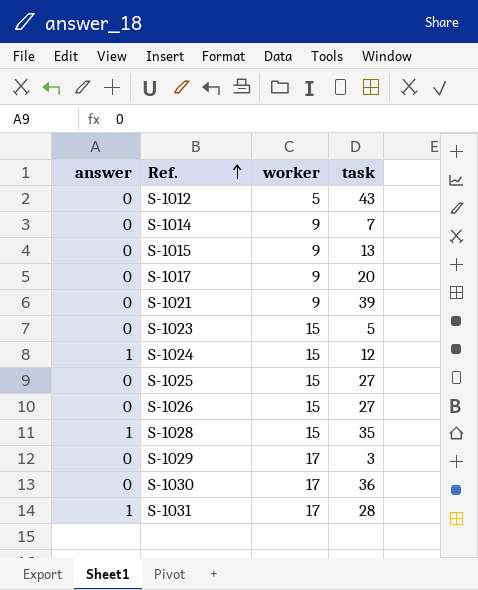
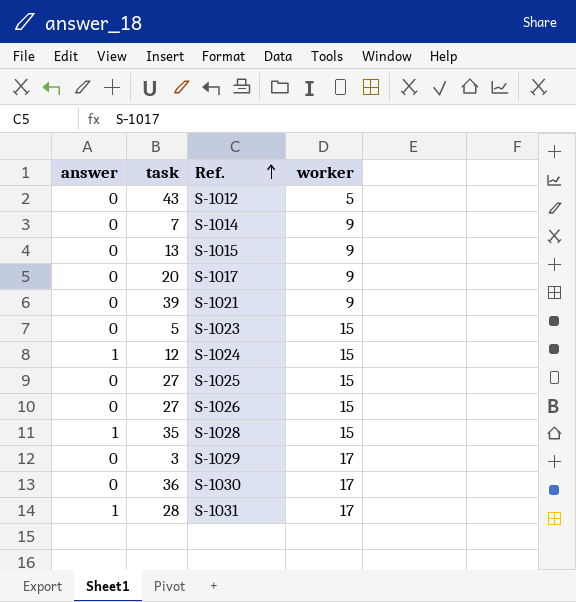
column task | position: 4 -> 2

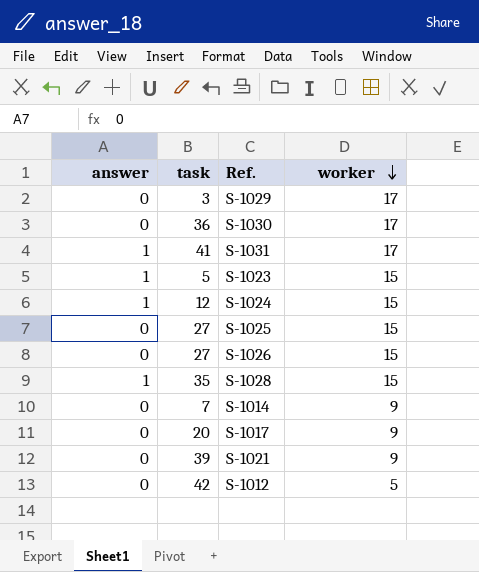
row order: Ref. ascending -> worker descending
row S-1015: 0 | 13 | 9 -> none
S-1031 | task: 28 -> 41
S-1023 | answer: 0 -> 1
S-1012 | task: 43 -> 42

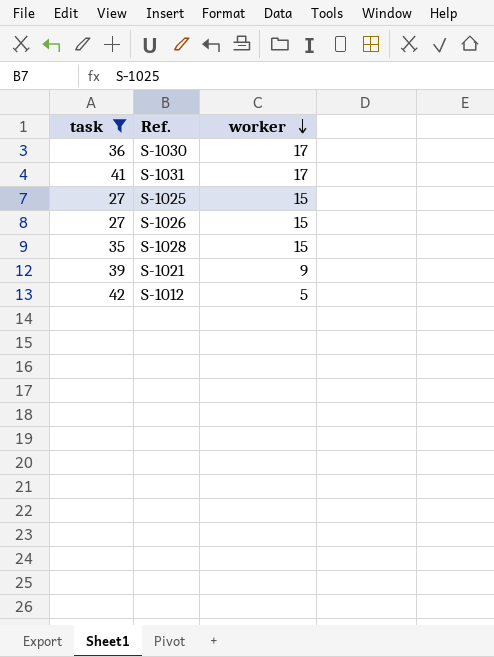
filter: none -> task >= 27
column answer | position: 1 -> none

